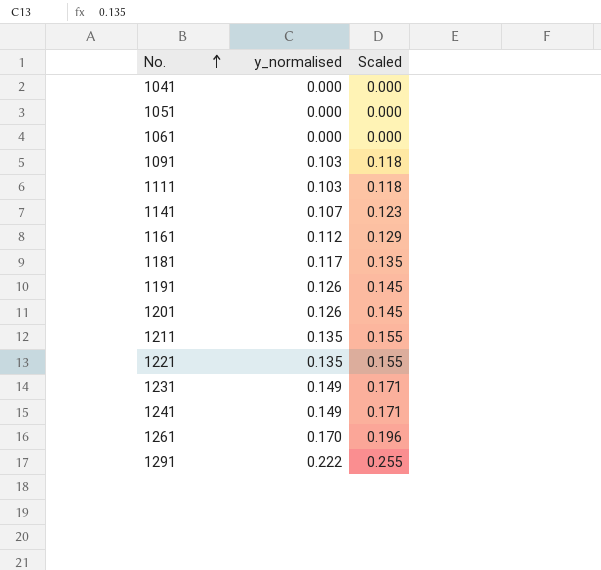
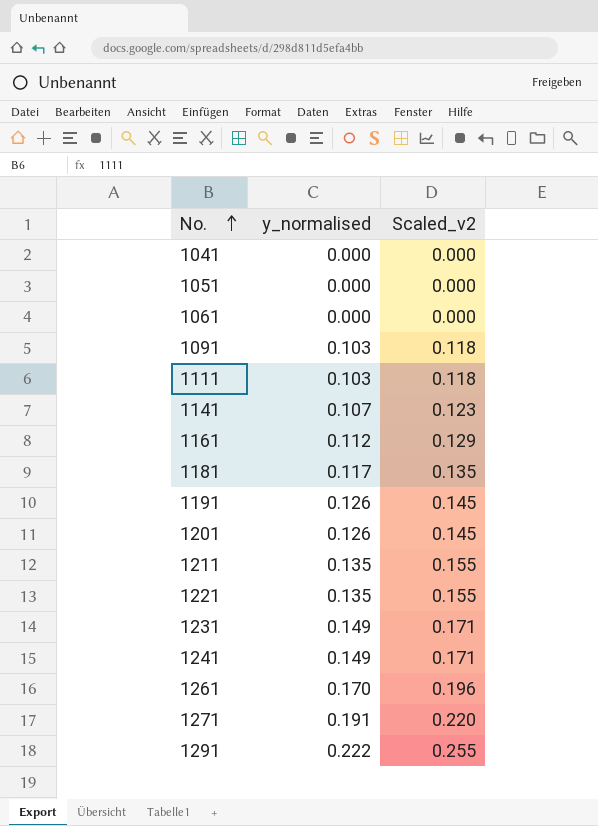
column name: Scaled -> Scaled_v2
row 1271: none -> 0.191 | 0.220

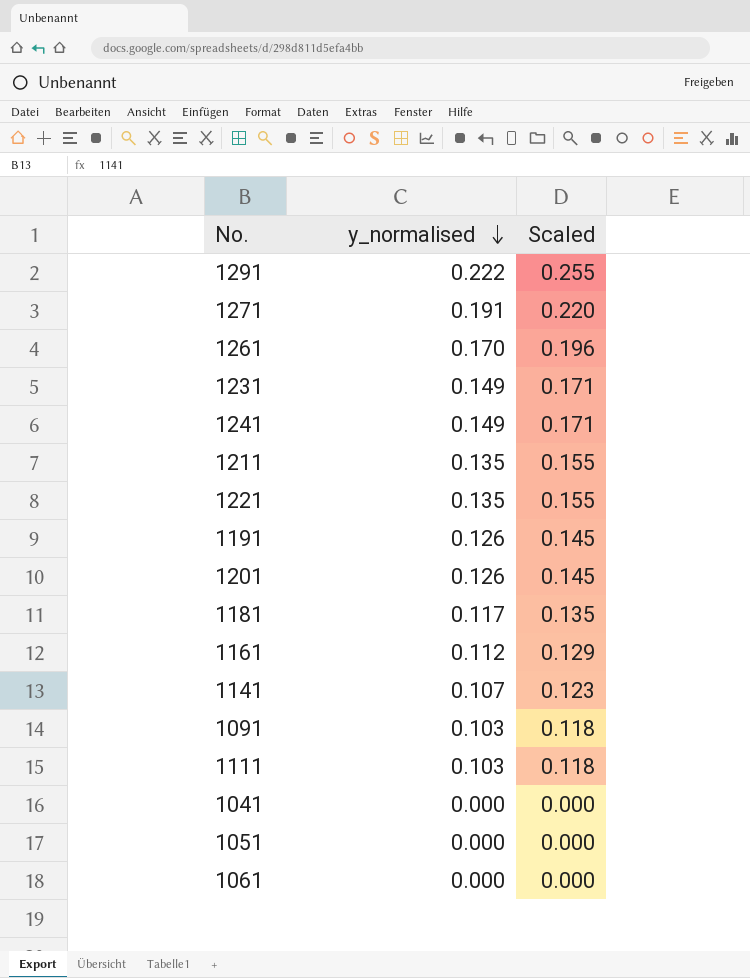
row order: No. ascending -> y_normalised descending
column name: Scaled_v2 -> Scaled

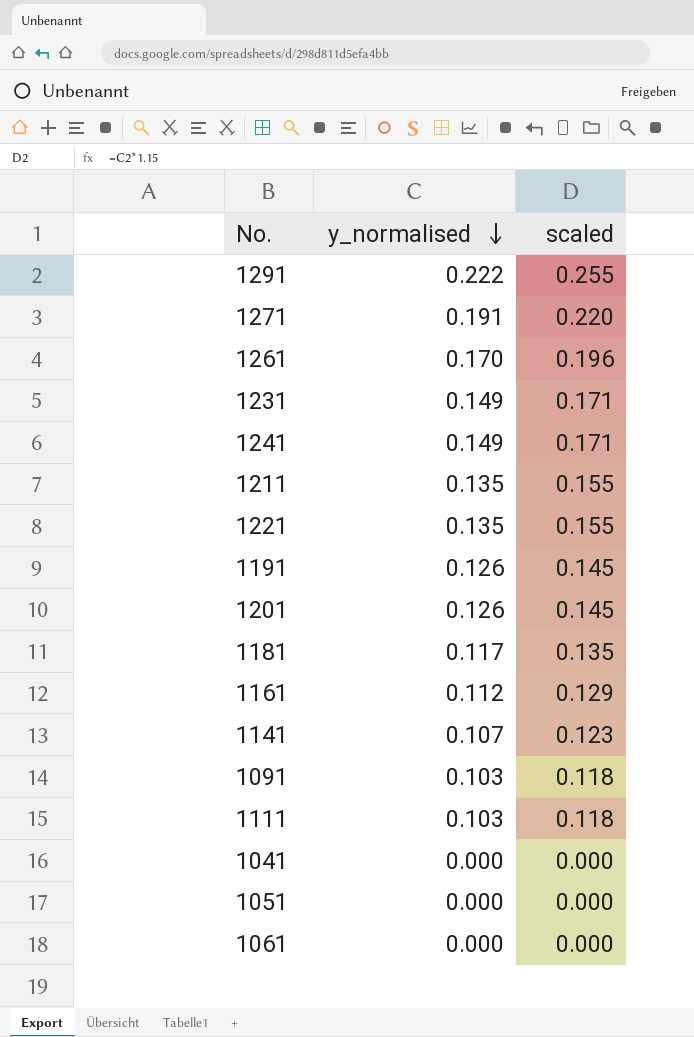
column name: Scaled -> scaled

